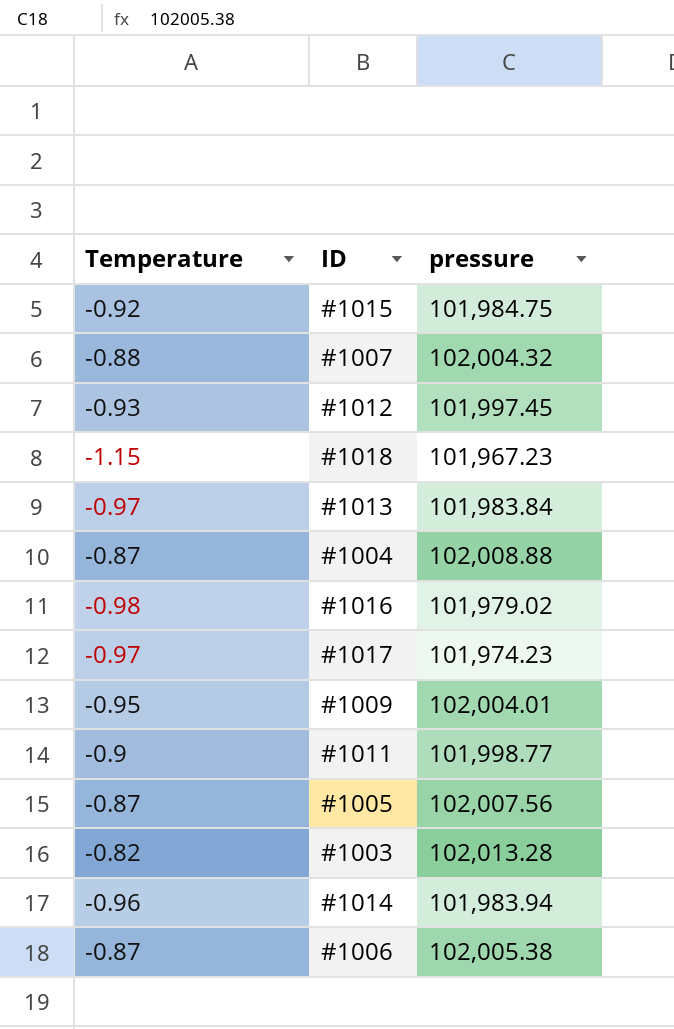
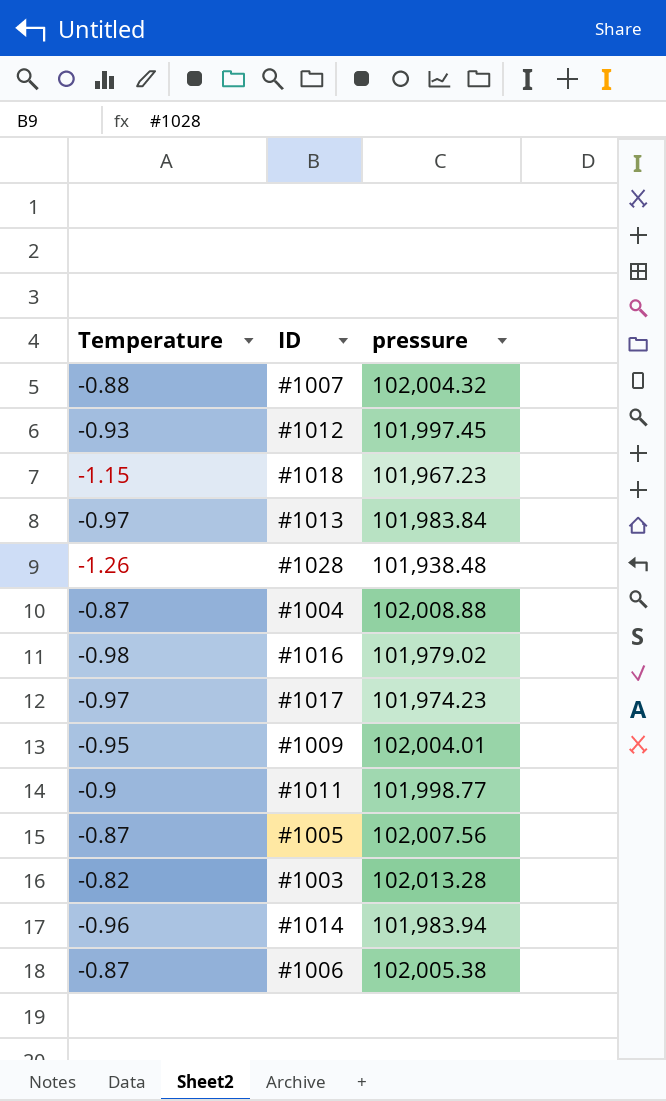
row #1015: -0.92 | 101,984.75 -> none
row #1028: none -> -1.26 | 101,938.48

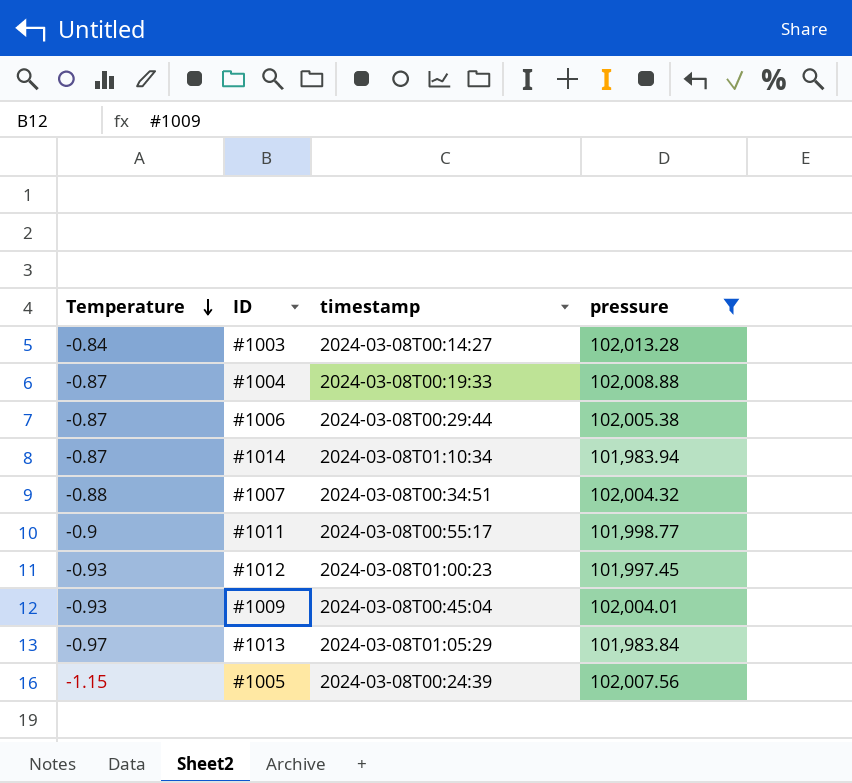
filter: none -> pressure >= 101,983.84
row order: none -> Temperature descending
column timestamp | position: none -> 3
#1003 | Temperature: -0.82 -> -0.84
#1014 | Temperature: -0.96 -> -0.87
#1009 | Temperature: -0.95 -> -0.93
#1005 | Temperature: -0.87 -> -1.15

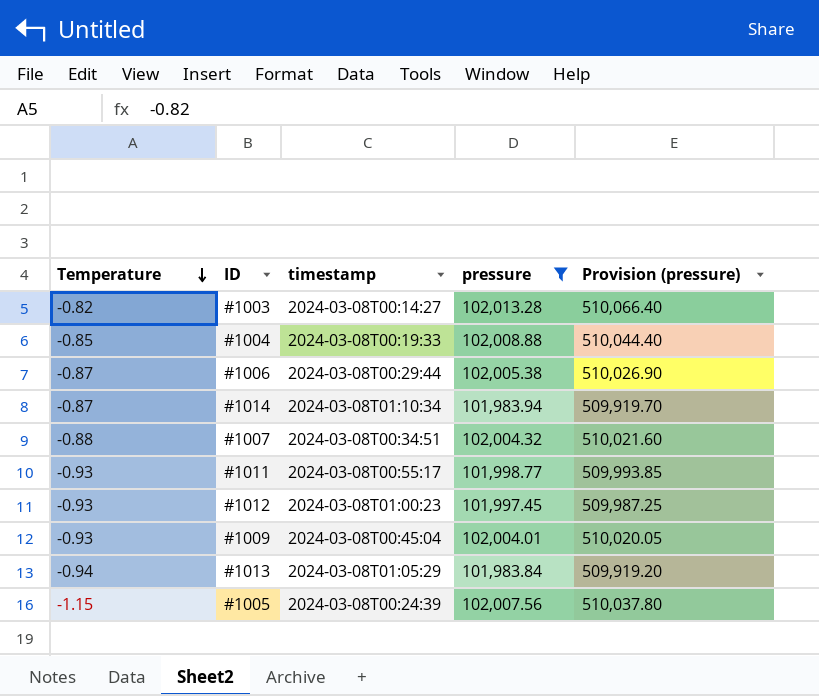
column Provision (pressure) | formula: none -> [pressure] * 5
#1003 | Temperature: -0.84 -> -0.82
#1004 | Temperature: -0.87 -> -0.85
#1011 | Temperature: -0.9 -> -0.93
#1013 | Temperature: -0.97 -> -0.94

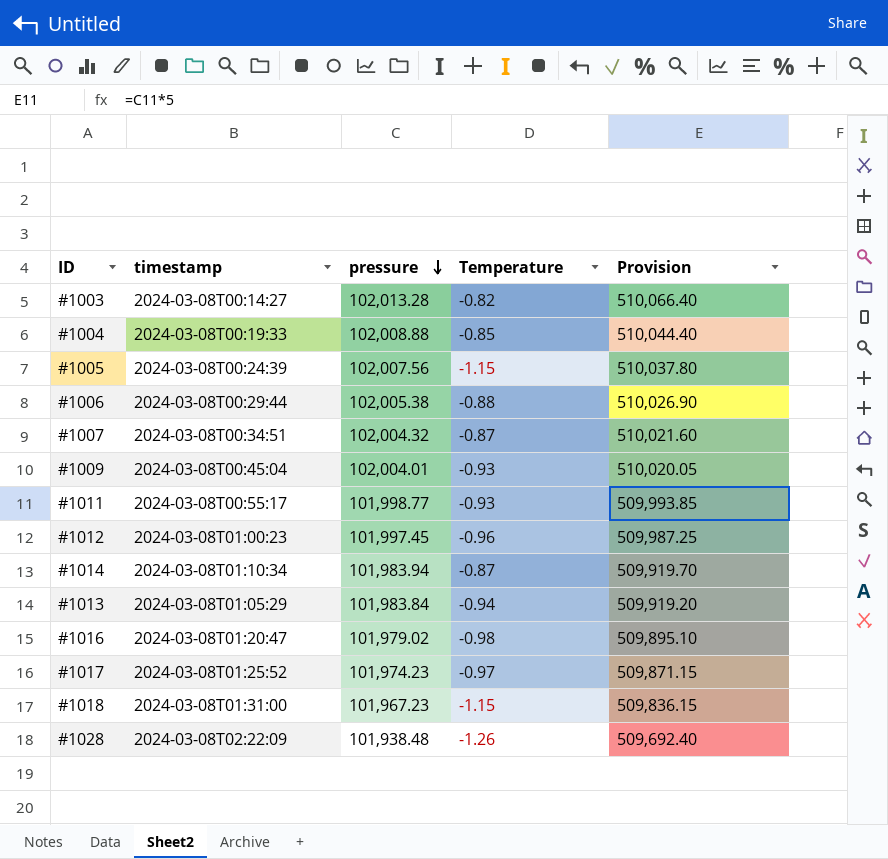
filter: pressure >= 101,983.84 -> none
row order: Temperature descending -> pressure descending
column Temperature | position: 1 -> 4
column name: Provision (pressure) -> Provision
#1006 | Temperature: -0.87 -> -0.88
#1007 | Temperature: -0.88 -> -0.87
#1012 | Temperature: -0.93 -> -0.96

